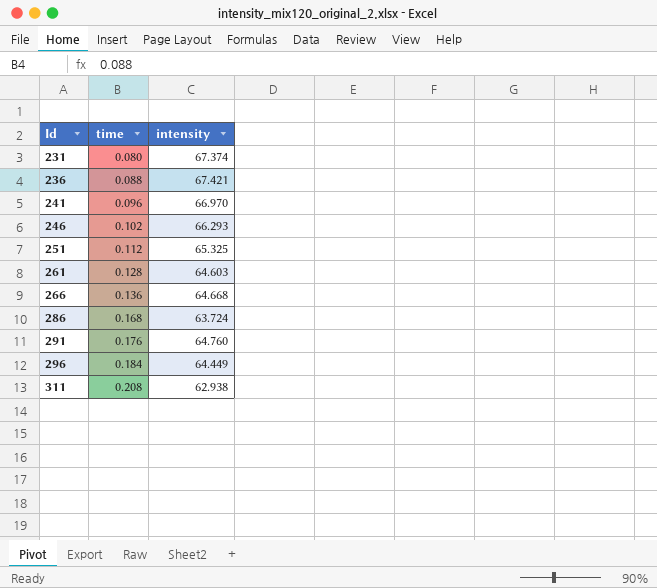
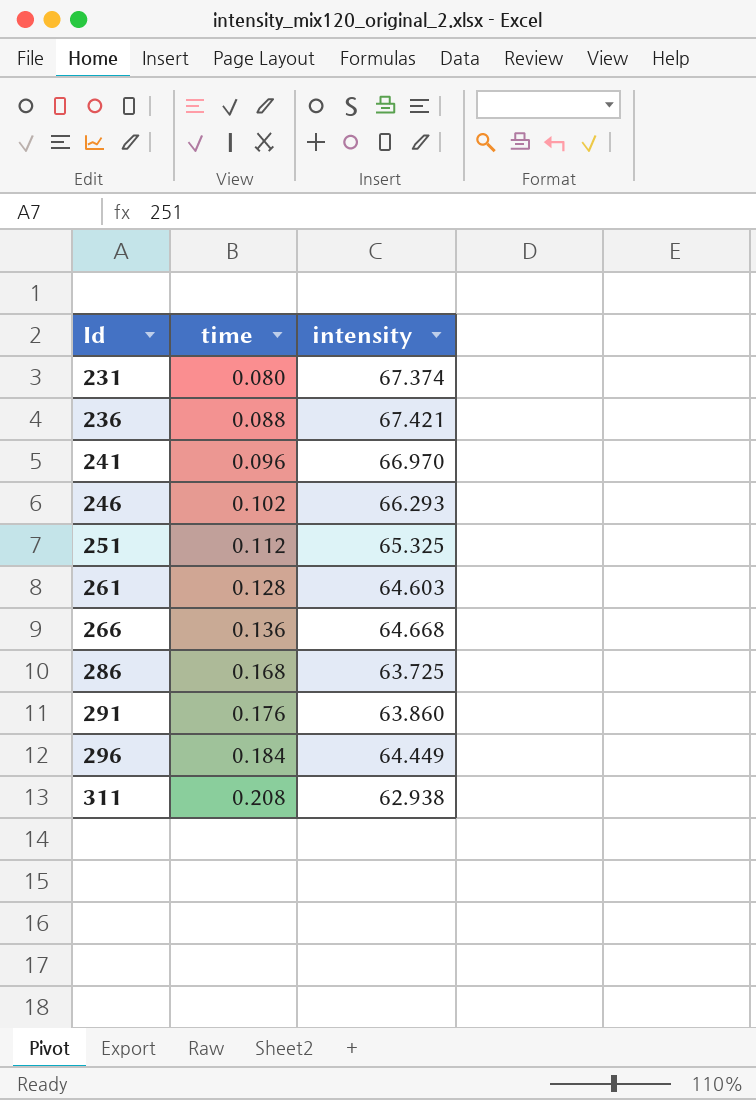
286 | intensity: 63.724 -> 63.725
291 | intensity: 64.760 -> 63.860

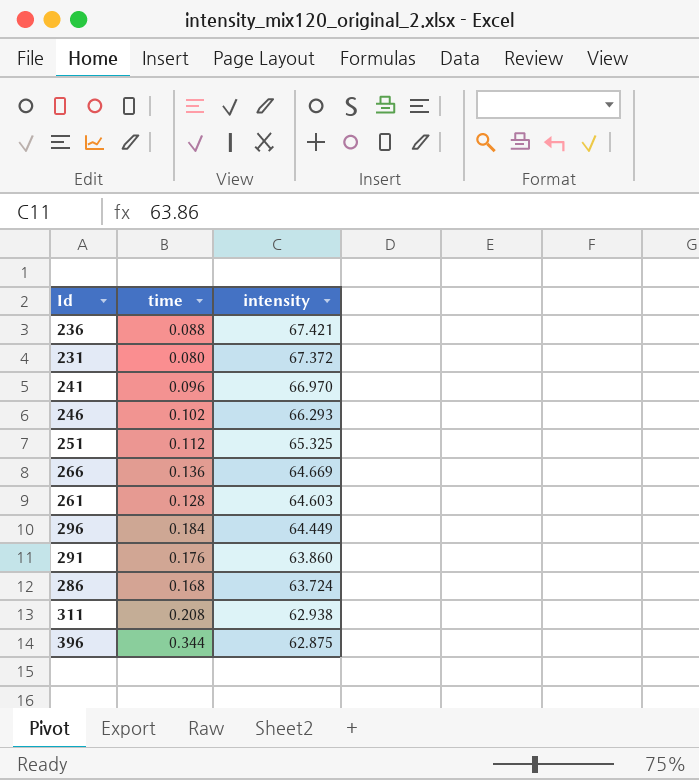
row order: Id ascending -> intensity descending
231 | intensity: 67.374 -> 67.372
266 | intensity: 64.668 -> 64.669
286 | intensity: 63.725 -> 63.724
row 396: none -> 0.344 | 62.875

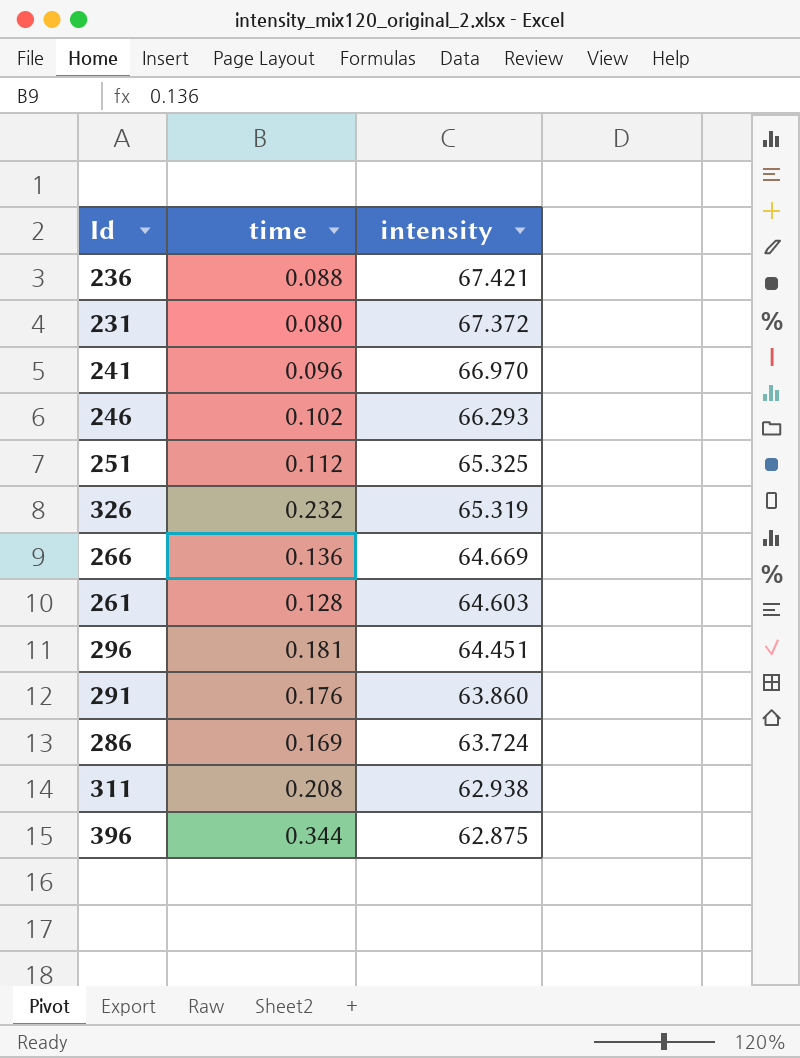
row 326: none -> 0.232 | 65.319
296 | time: 0.184 -> 0.181
296 | intensity: 64.449 -> 64.451
286 | time: 0.168 -> 0.169

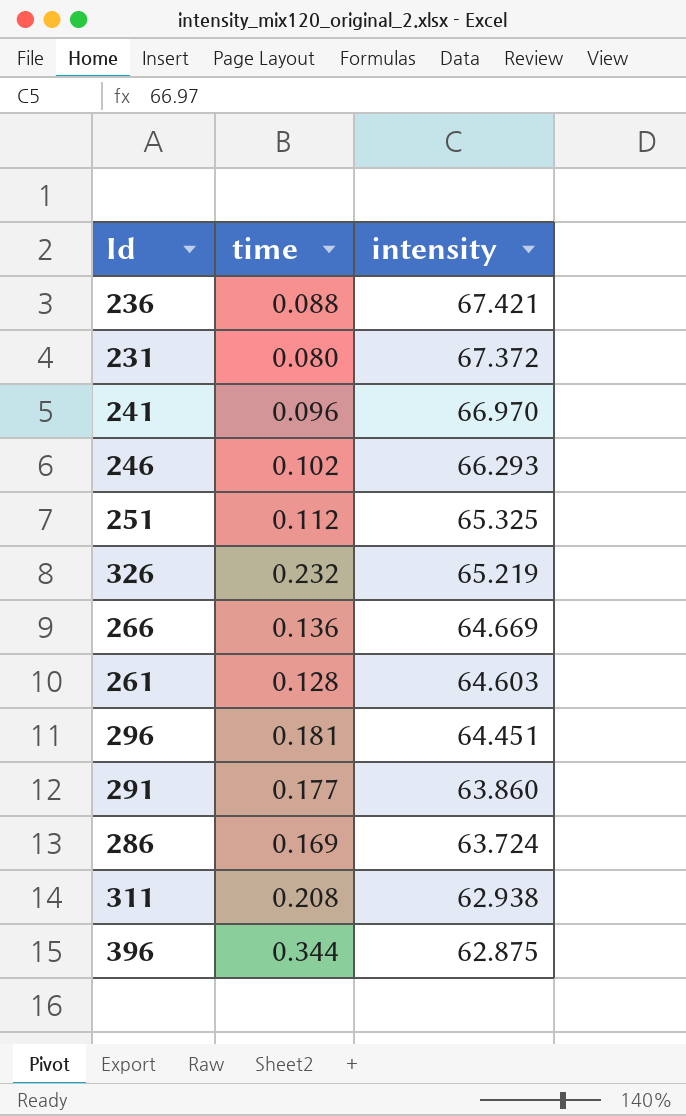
326 | intensity: 65.319 -> 65.219
291 | time: 0.176 -> 0.177

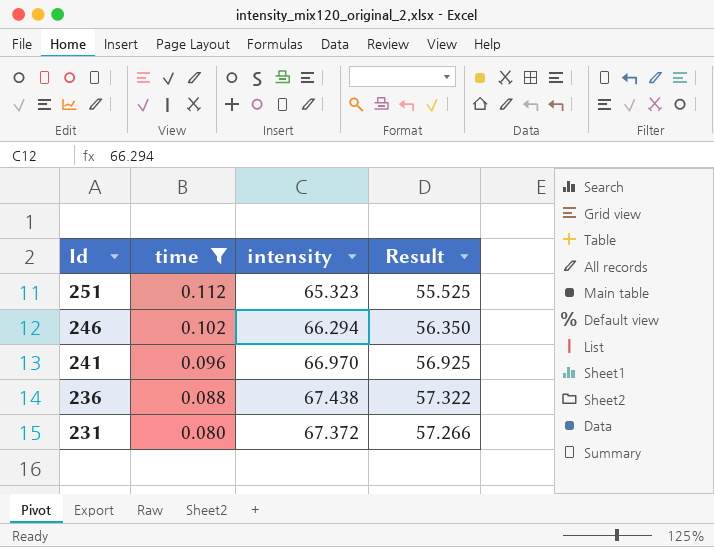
filter: none -> time <= 0.112
row order: intensity descending -> Id descending
column Result | formula: none -> [intensity] * 0.85
251 | intensity: 65.325 -> 65.323
246 | intensity: 66.293 -> 66.294
236 | intensity: 67.421 -> 67.438

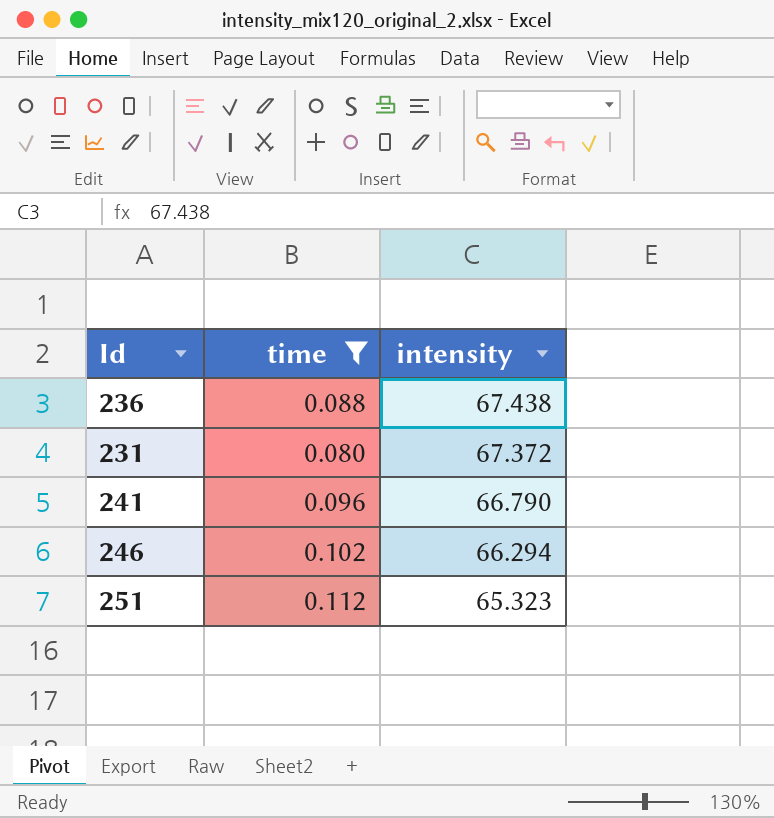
row order: Id descending -> intensity descending
column Result | formula: [intensity] * 0.85 -> none
241 | intensity: 66.970 -> 66.790

